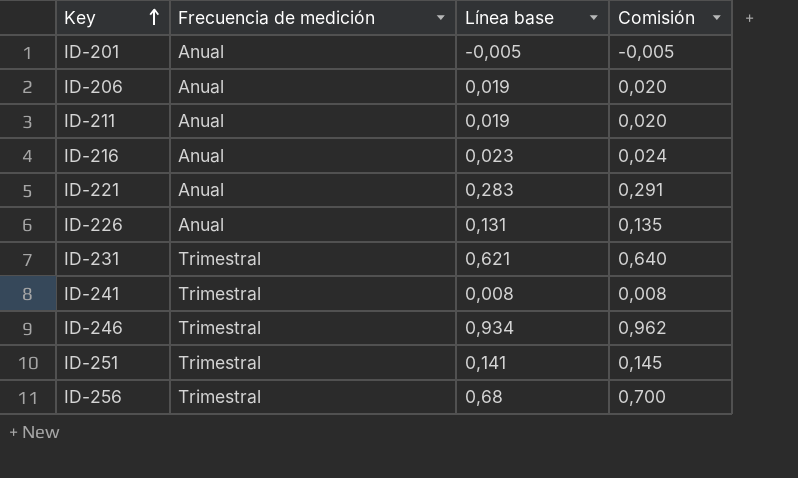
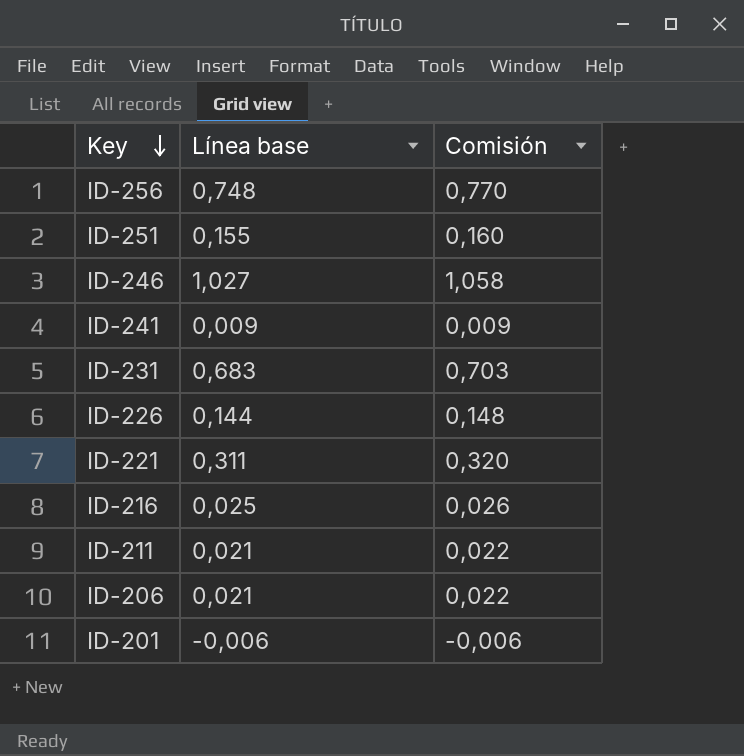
row order: Key ascending -> Key descending
column Frecuencia de medición | position: 2 -> none
ID-256 | Línea base: 0,68 -> 0,748
ID-256 | Comisión: 0,700 -> 0,770
ID-251 | Línea base: 0,141 -> 0,155
ID-251 | Comisión: 0,145 -> 0,160
ID-246 | Línea base: 0,934 -> 1,027
ID-246 | Comisión: 0,962 -> 1,058
ID-241 | Línea base: 0,008 -> 0,009
ID-241 | Comisión: 0,008 -> 0,009
ID-231 | Línea base: 0,621 -> 0,683
ID-231 | Comisión: 0,640 -> 0,703
ID-226 | Línea base: 0,131 -> 0,144
ID-226 | Comisión: 0,135 -> 0,148
ID-221 | Línea base: 0,283 -> 0,311
ID-221 | Comisión: 0,291 -> 0,320
ID-216 | Línea base: 0,023 -> 0,025
ID-216 | Comisión: 0,024 -> 0,026
ID-211 | Línea base: 0,019 -> 0,021
ID-211 | Comisión: 0,020 -> 0,022
ID-206 | Línea base: 0,019 -> 0,021
ID-206 | Comisión: 0,020 -> 0,022
ID-201 | Línea base: -0,005 -> -0,006
ID-201 | Comisión: -0,005 -> -0,006

